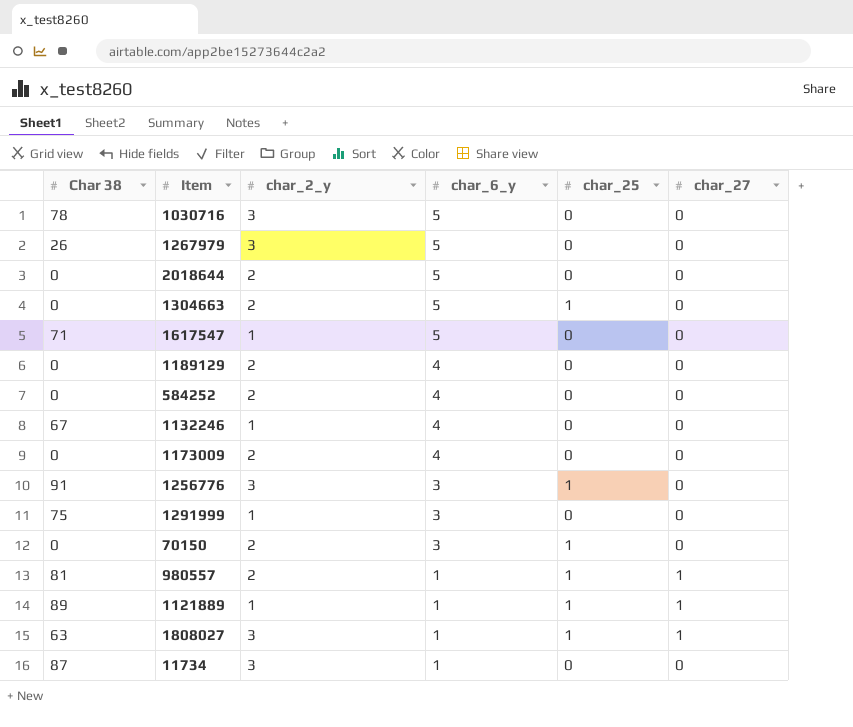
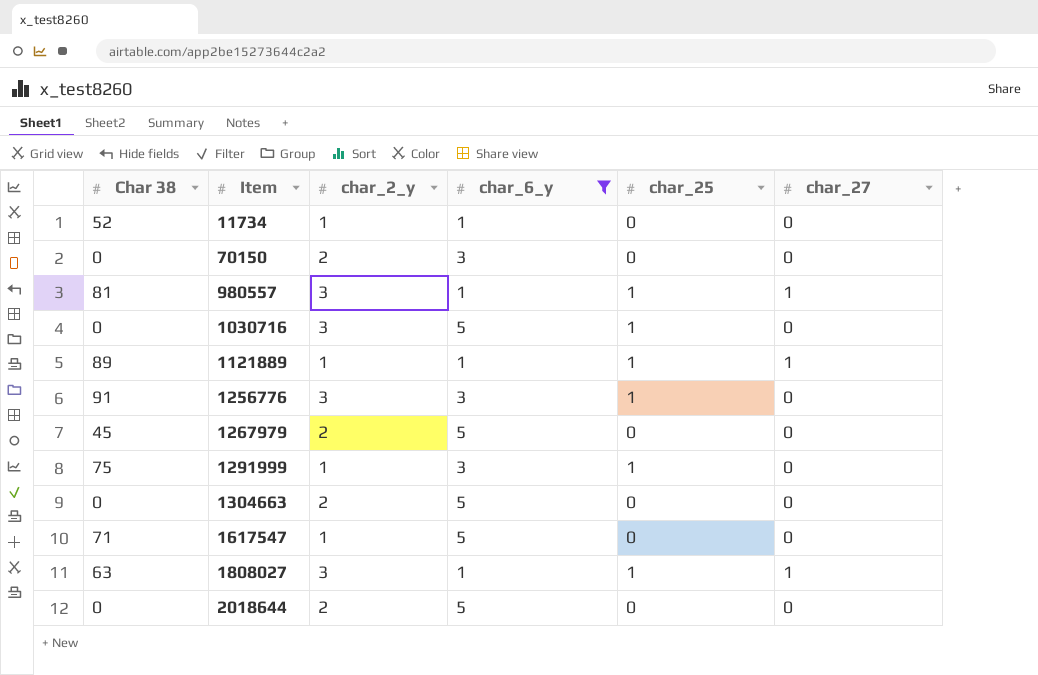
filter: none -> char_6_y != 4
row order: char_6_y descending -> Item ascending
11734 | Char 38: 87 -> 52
11734 | char_2_y: 3 -> 1
70150 | char_25: 1 -> 0
980557 | char_2_y: 2 -> 3
1030716 | Char 38: 78 -> 0
1030716 | char_25: 0 -> 1
1267979 | Char 38: 26 -> 45
1267979 | char_2_y: 3 -> 2
1291999 | char_25: 0 -> 1
1304663 | char_25: 1 -> 0

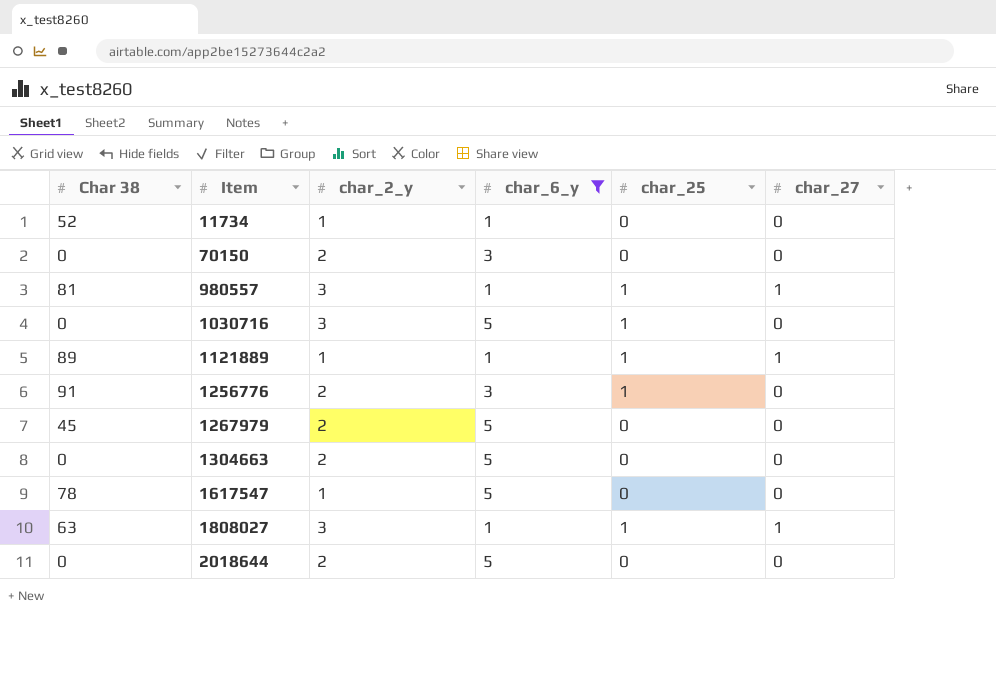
row 1291999: 75 | 1 | 3 | 1 | 0 -> none
1256776 | char_2_y: 3 -> 2
1617547 | Char 38: 71 -> 78

